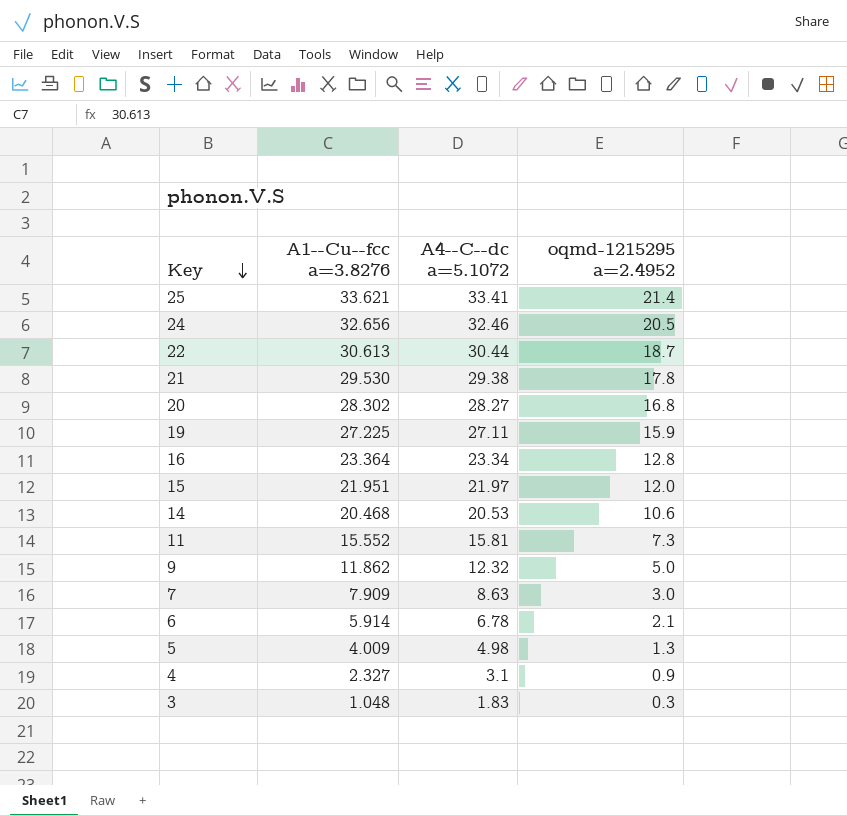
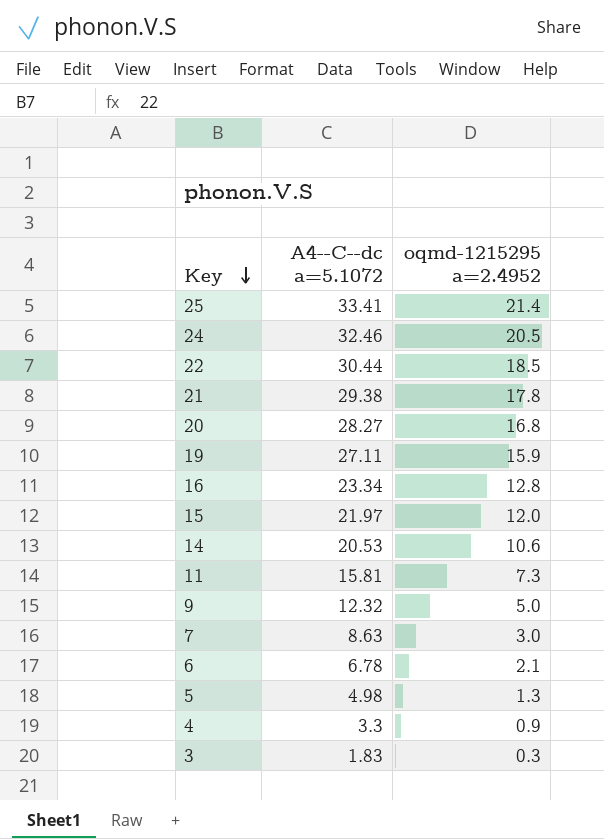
column A1--Cu--fcc a=3.8276 | position: 2 -> none
22 | oqmd-1215295 a=2.4952: 18.7 -> 18.5
4 | A4--C--dc a=5.1072: 3.1 -> 3.3

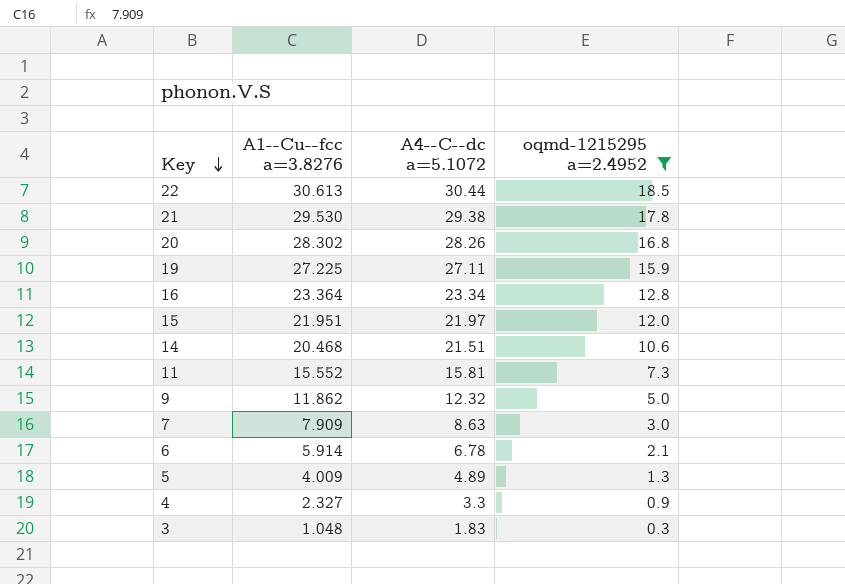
filter: none -> oqmd-1215295 a=2.4952 <= 18.5
column A1--Cu--fcc a=3.8276 | position: none -> 2
20 | A4--C--dc a=5.1072: 28.27 -> 28.26
14 | A4--C--dc a=5.1072: 20.53 -> 21.51
5 | A4--C--dc a=5.1072: 4.98 -> 4.89

